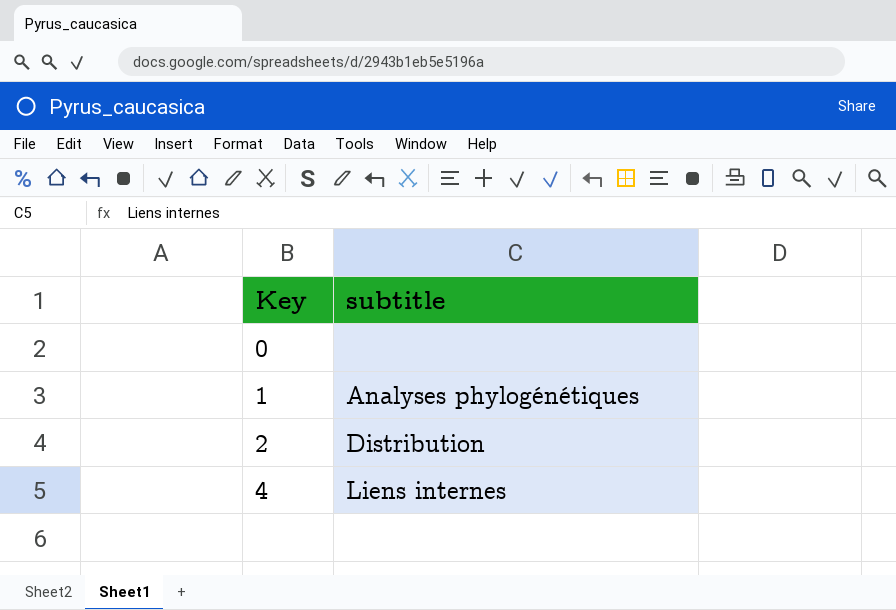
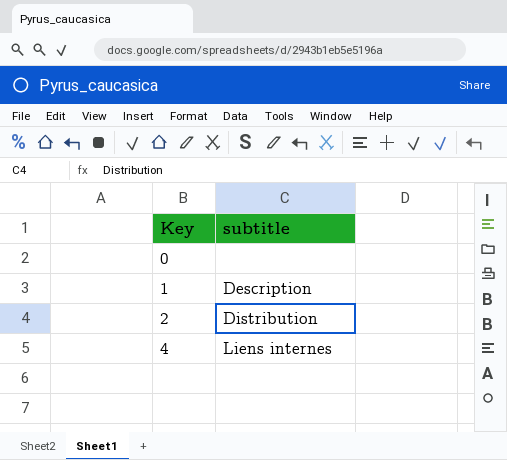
1 | subtitle: Analyses phylogénétiques -> Description

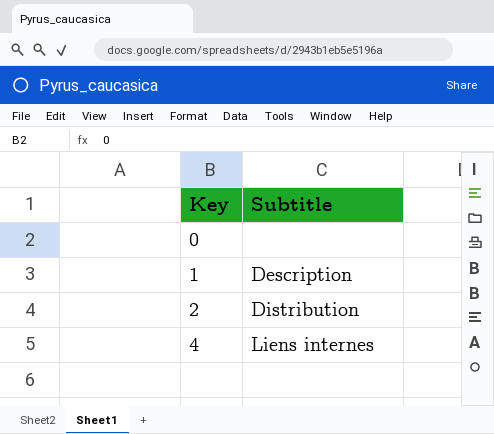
column name: subtitle -> Subtitle

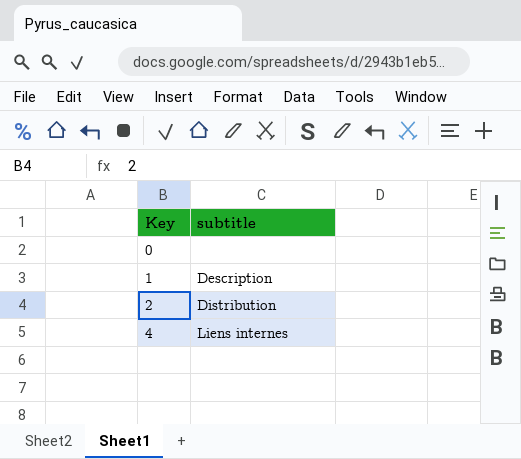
column name: Subtitle -> subtitle

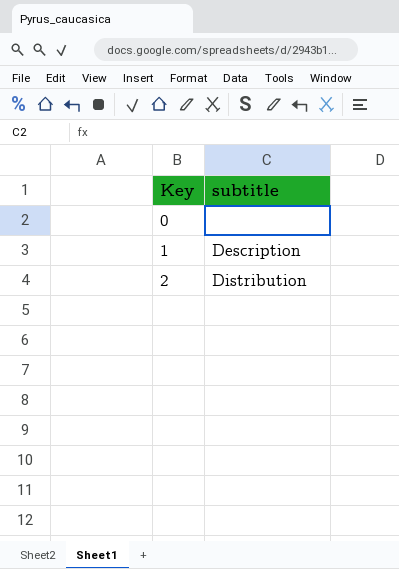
row 4: Liens internes -> none

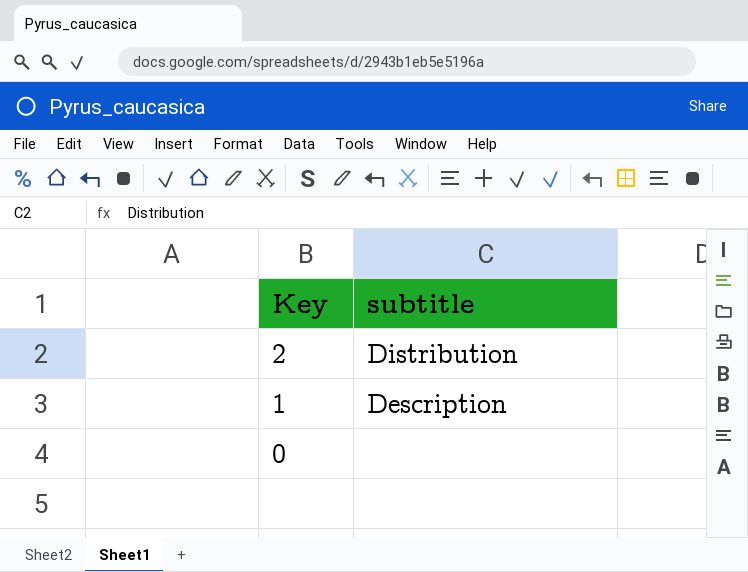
row order: Key ascending -> Key descending

